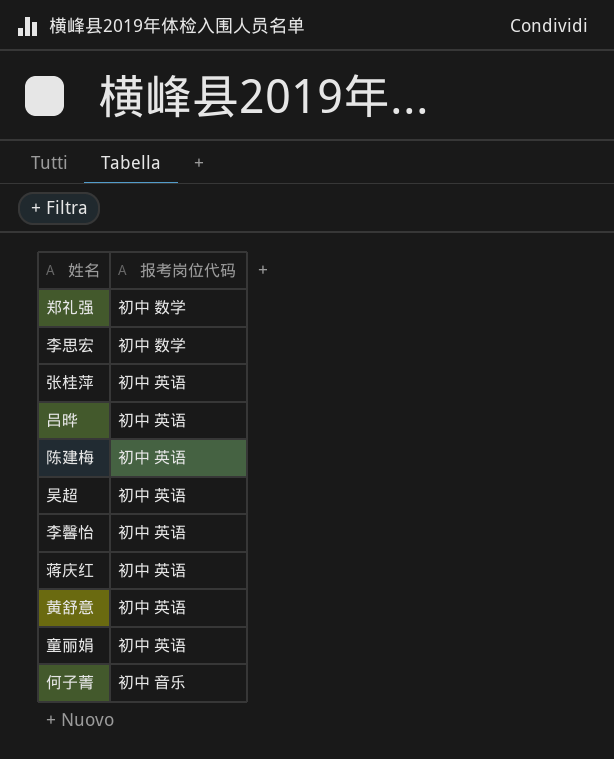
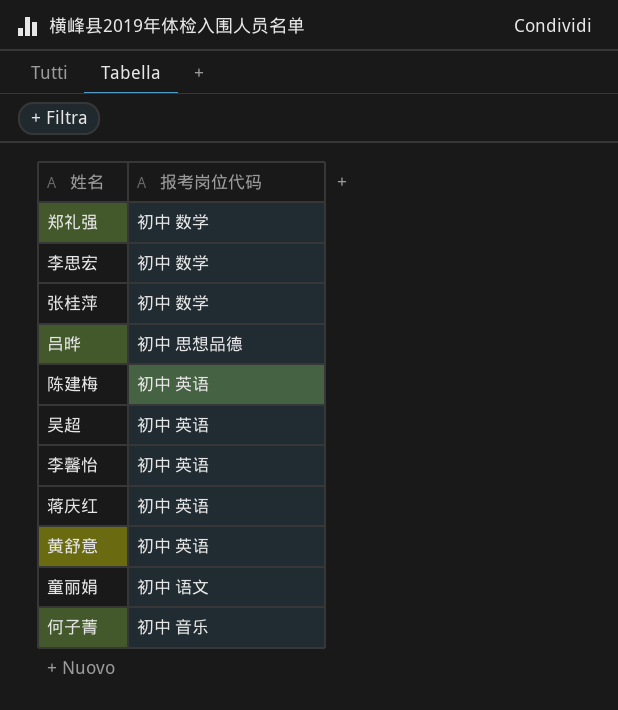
张桂萍 | 报考岗位代码: 初中 英语 -> 初中 数学
吕晔 | 报考岗位代码: 初中 英语 -> 初中 思想品德
童丽娟 | 报考岗位代码: 初中 英语 -> 初中 语文

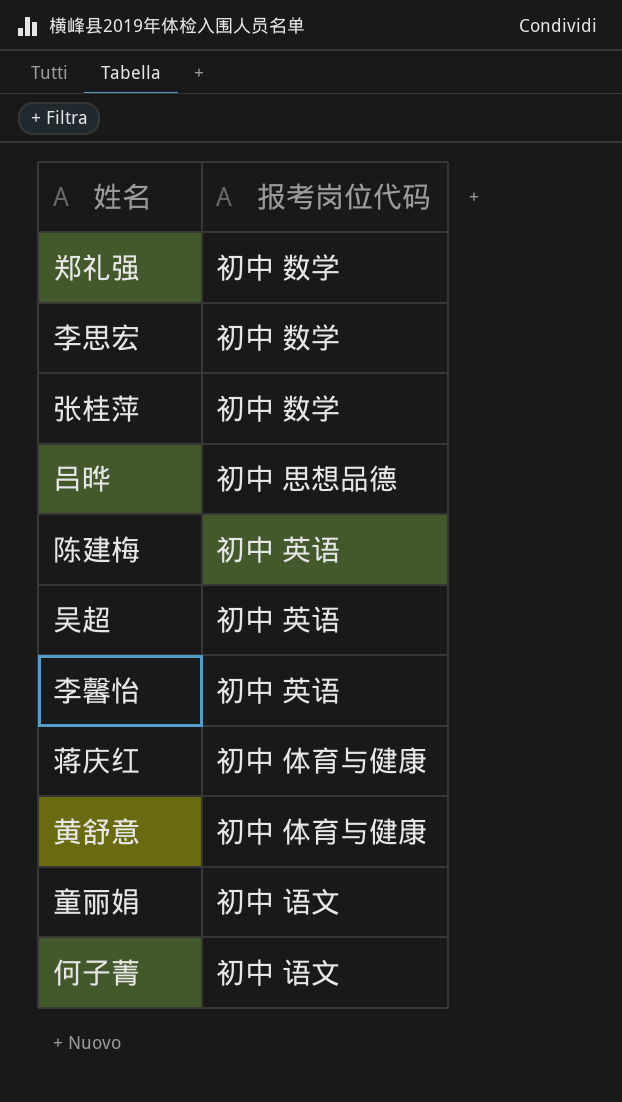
蒋庆红 | 报考岗位代码: 初中 英语 -> 初中 体育与健康
黄舒意 | 报考岗位代码: 初中 英语 -> 初中 体育与健康
何子菁 | 报考岗位代码: 初中 音乐 -> 初中 语文

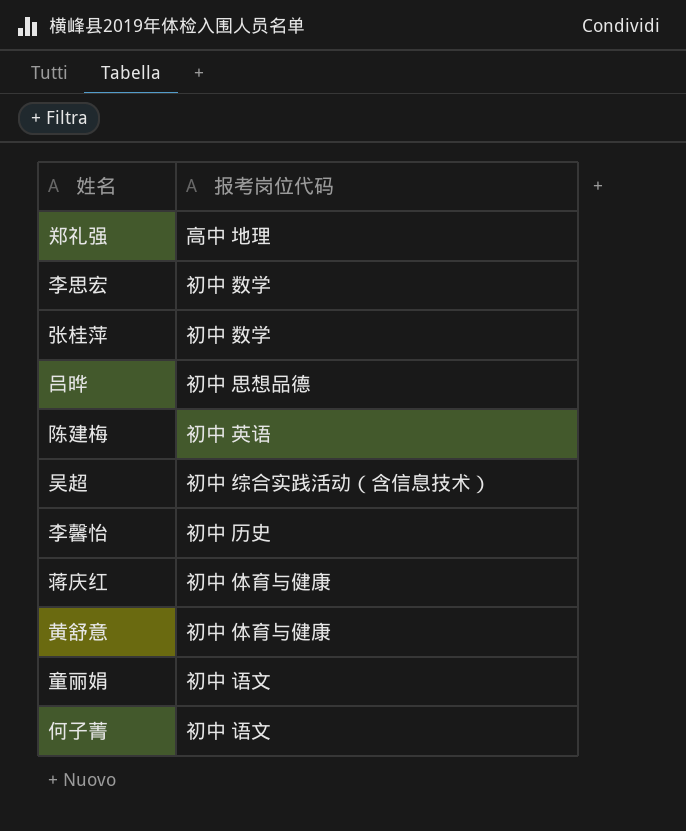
郑礼强 | 报考岗位代码: 初中 数学 -> 高中 地理
吴超 | 报考岗位代码: 初中 英语 -> 初中 综合实践活动（含信息技术）
李馨怡 | 报考岗位代码: 初中 英语 -> 初中 历史

